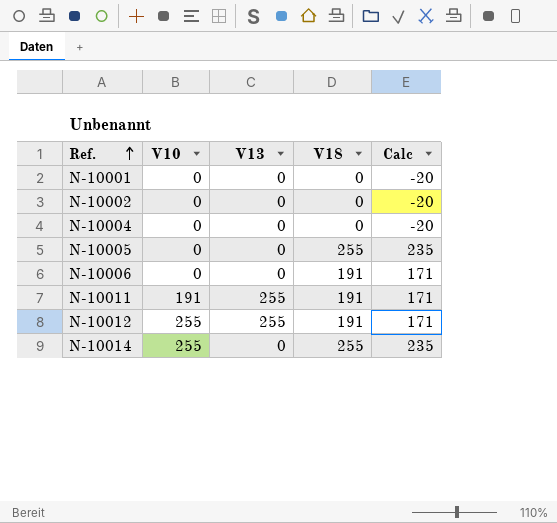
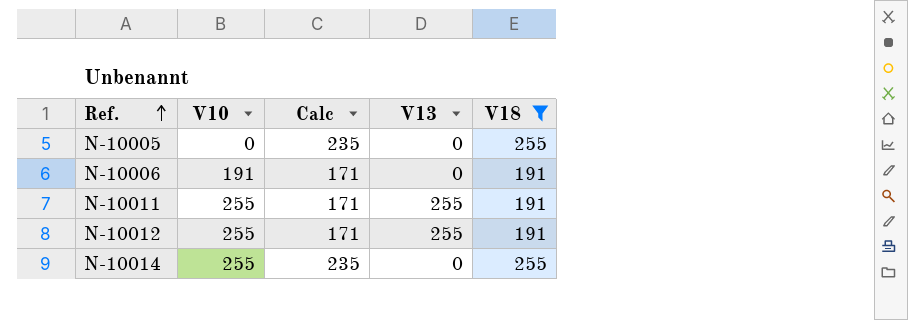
filter: none -> V18 != 0
column Calc | position: 5 -> 3
N-10006 | V10: 0 -> 191
N-10011 | V10: 191 -> 255

